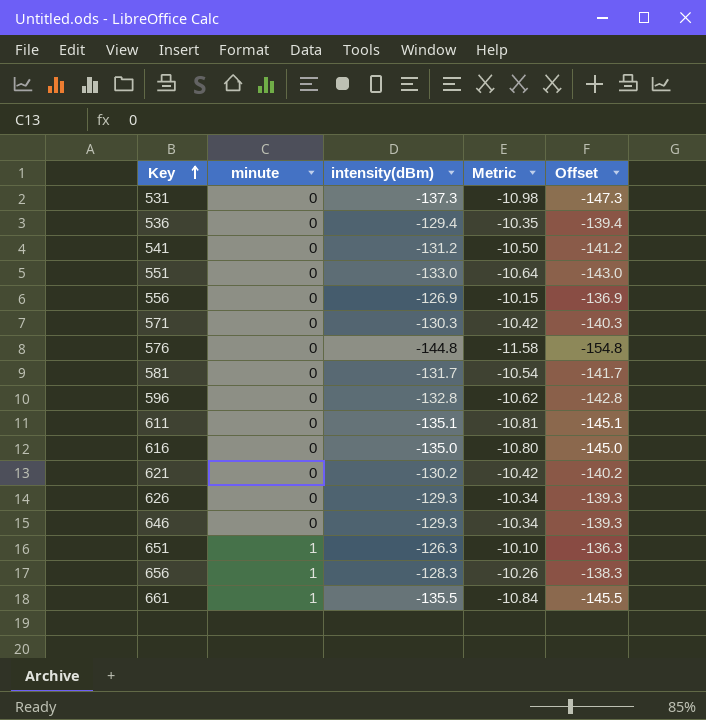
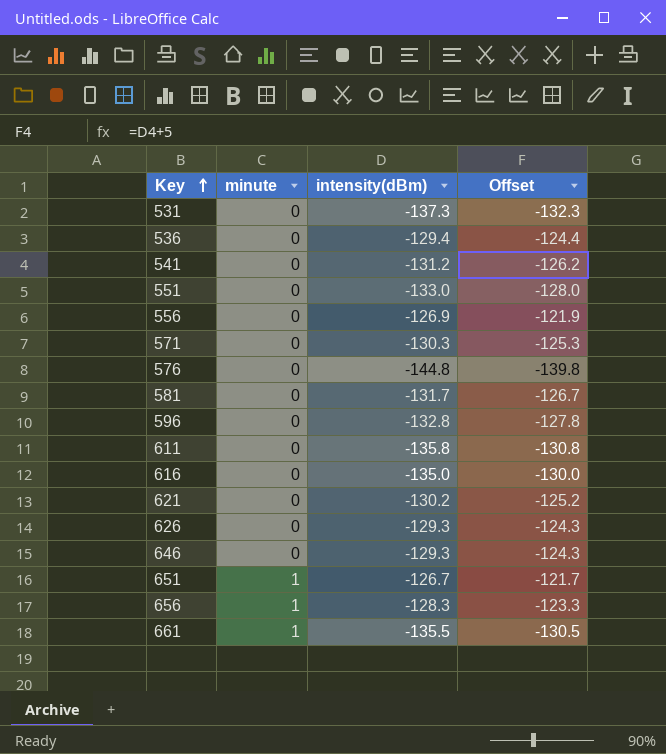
column Metric | formula: [intensity(dBm)] * 0.08 -> none
column Offset | formula: [intensity(dBm)] - 10 -> [intensity(dBm)] + 5
611 | intensity(dBm): -135.1 -> -135.8
651 | intensity(dBm): -126.3 -> -126.7

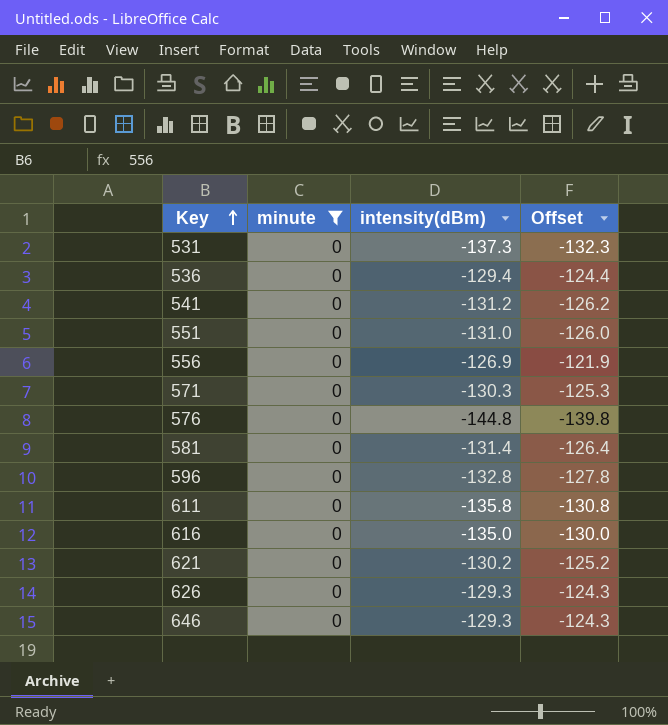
filter: none -> minute = 0
551 | intensity(dBm): -133.0 -> -131.0
551 | Offset: -128.0 -> -126.0
581 | intensity(dBm): -131.7 -> -131.4
581 | Offset: -126.7 -> -126.4

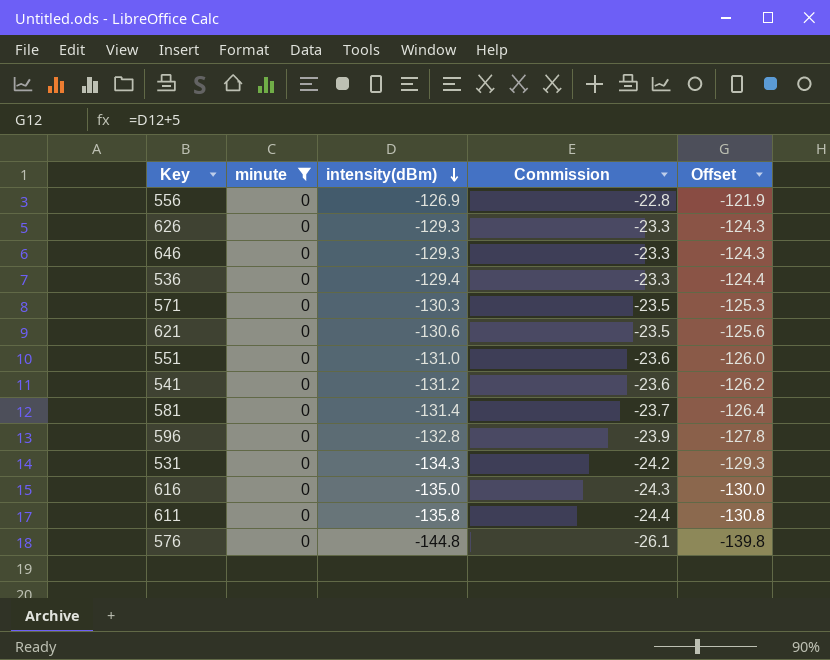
row order: Key ascending -> intensity(dBm) descending
column Commission | formula: none -> [intensity(dBm)] * 0.18
621 | intensity(dBm): -130.2 -> -130.6
621 | Offset: -125.2 -> -125.6
531 | intensity(dBm): -137.3 -> -134.3
531 | Offset: -132.3 -> -129.3

